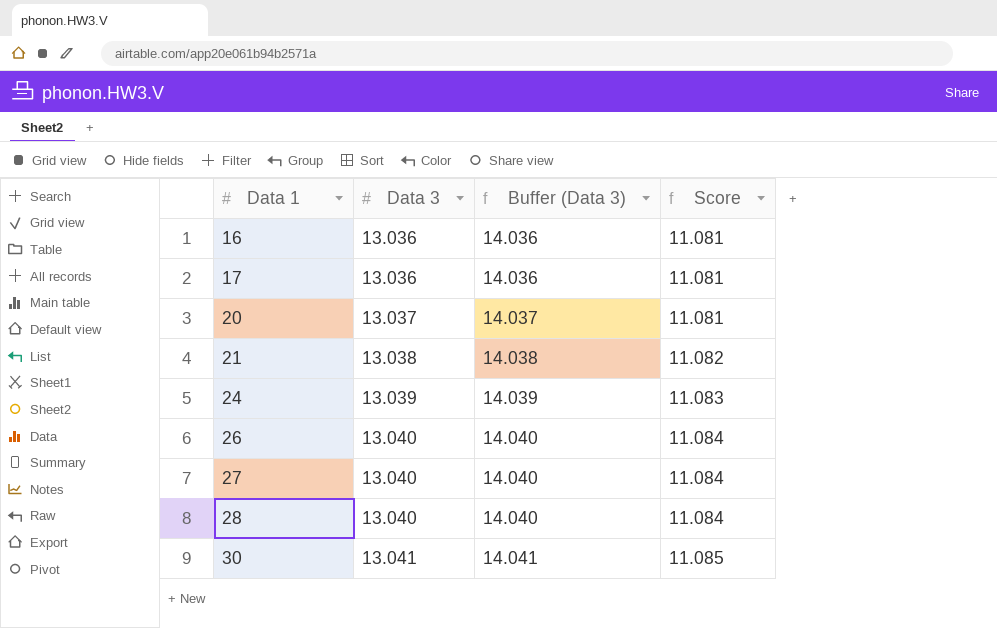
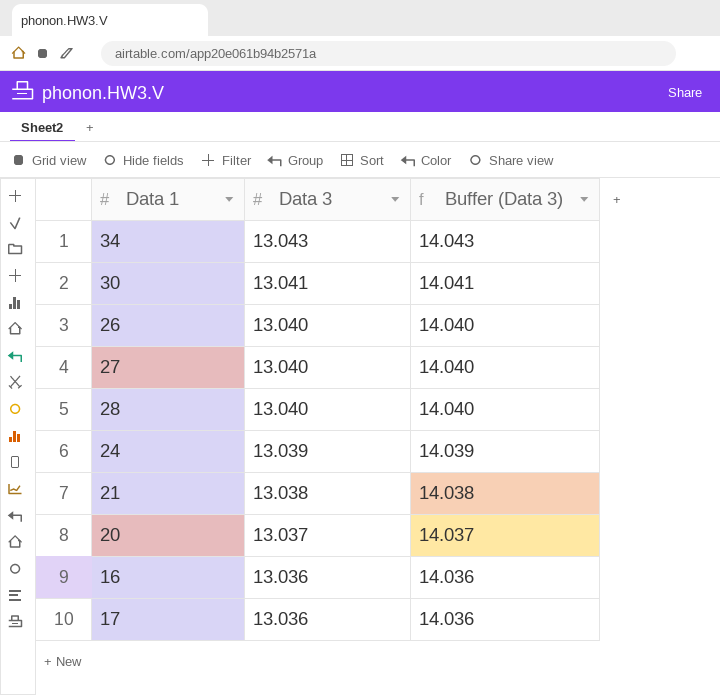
row order: Data 1 ascending -> Data 3 descending
column Score | formula: [Data 3] * 0.85 -> none
row 34: none -> 13.043 | 14.043

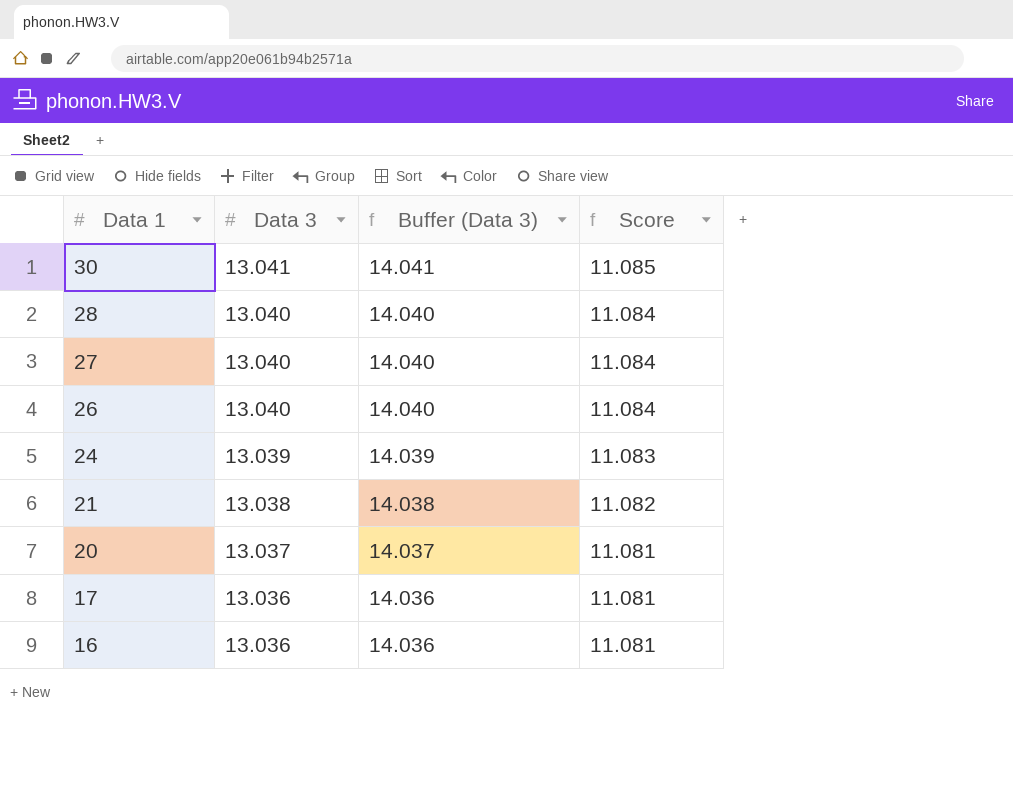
row order: Data 3 descending -> Data 1 descending
column Score | formula: none -> [Data 3] * 0.85
row 34: 13.043 | 14.043 -> none

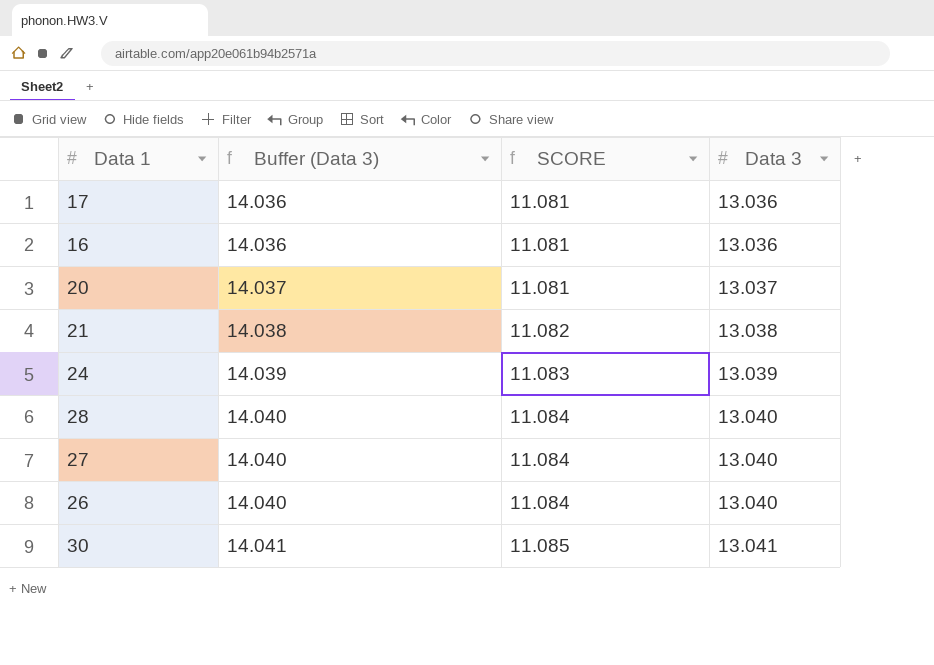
row order: Data 1 descending -> Buffer (Data 3) ascending
column name: Score -> SCORE
column Data 3 | position: 2 -> 4

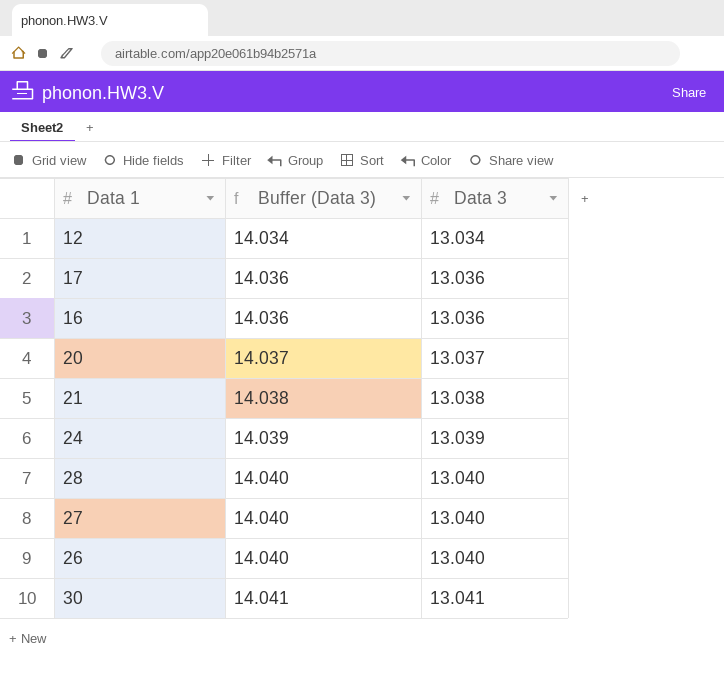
column SCORE | formula: [Data 3] * 0.85 -> none
row 12: none -> 14.034 | 13.034

